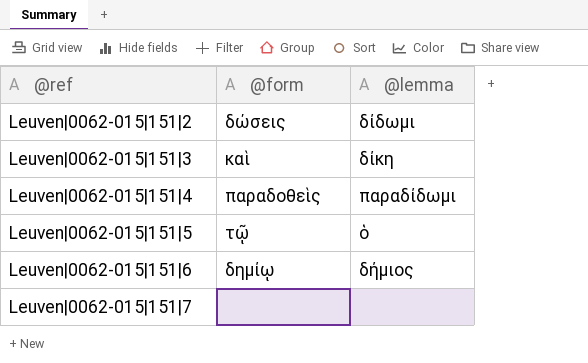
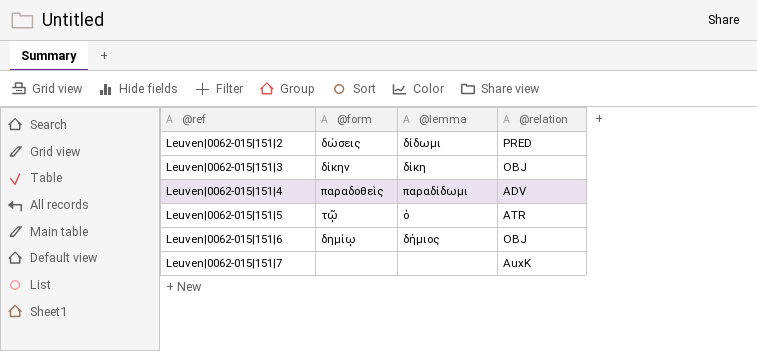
column @relation | position: none -> 4
Leuven|0062-015|151|3 | @form: καὶ -> δίκην

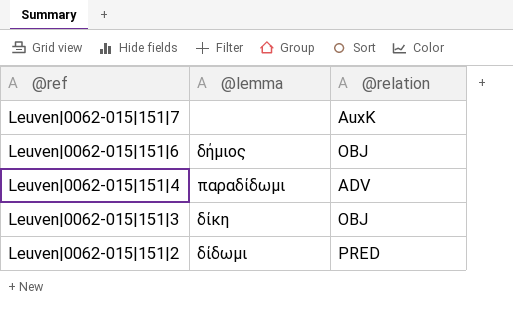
row order: @ref ascending -> @ref descending
column @form | position: 2 -> none
row Leuven|0062-015|151|5: τῷ | ὁ | ATR -> none

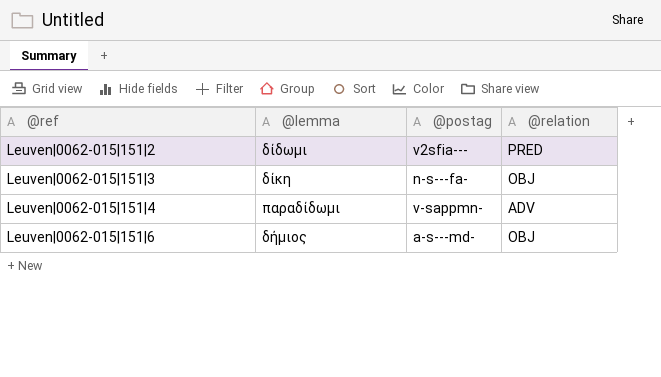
row order: @ref descending -> @ref ascending
column @postag | position: none -> 3
row Leuven|0062-015|151|7: none | AuxK -> none

